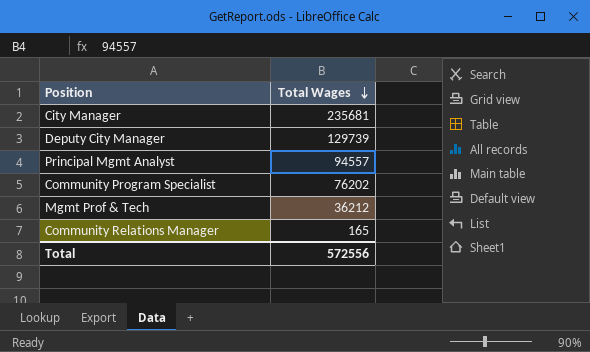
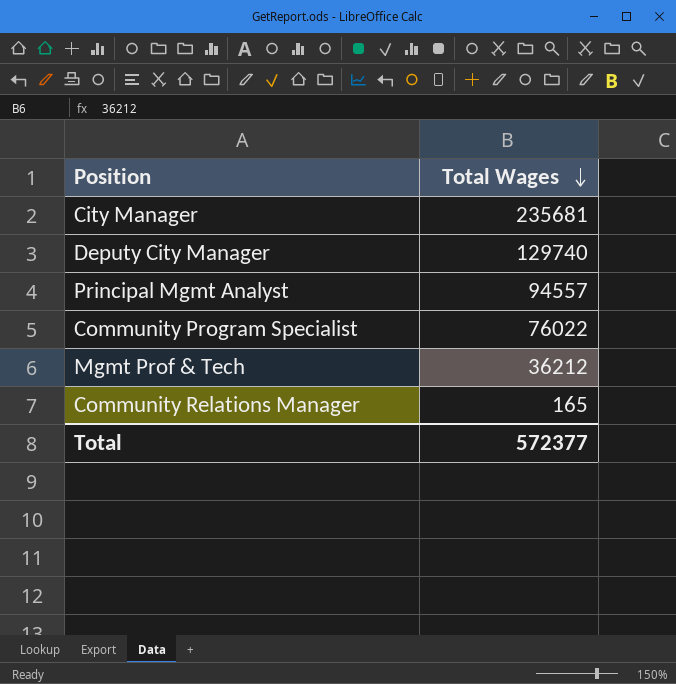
Deputy City Manager | Total Wages: 129739 -> 129740
Community Program Specialist | Total Wages: 76202 -> 76022
Total | Total Wages: 572556 -> 572377

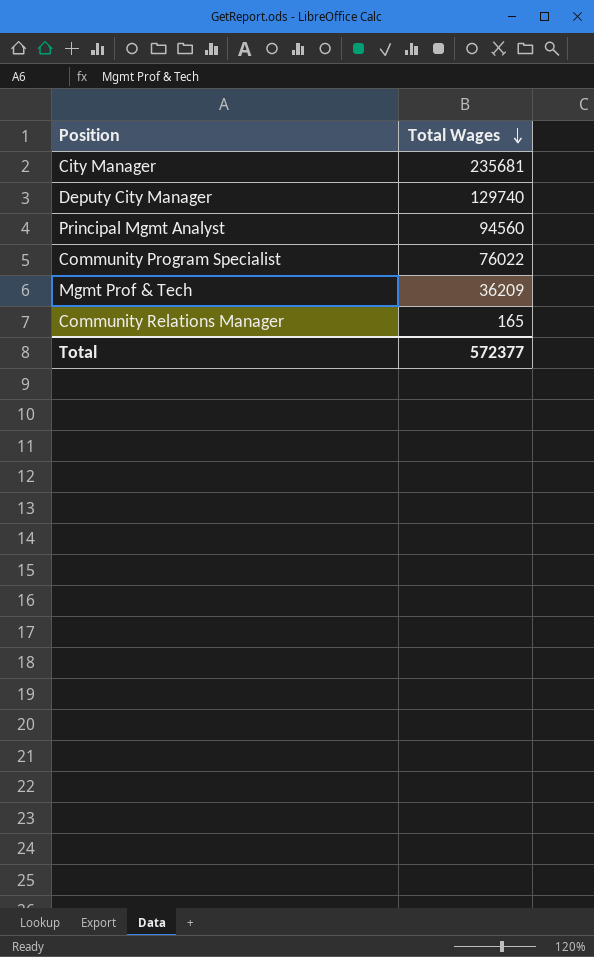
Principal Mgmt Analyst | Total Wages: 94557 -> 94560
Mgmt Prof & Tech | Total Wages: 36212 -> 36209

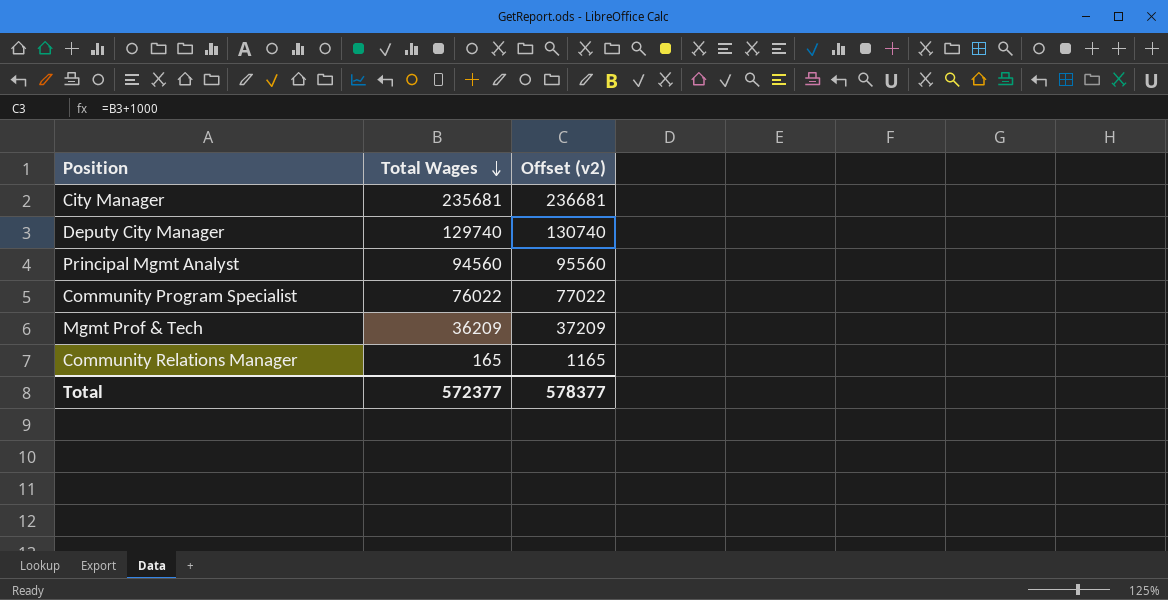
column Offset (v2) | formula: none -> [Total Wages] + 1000

